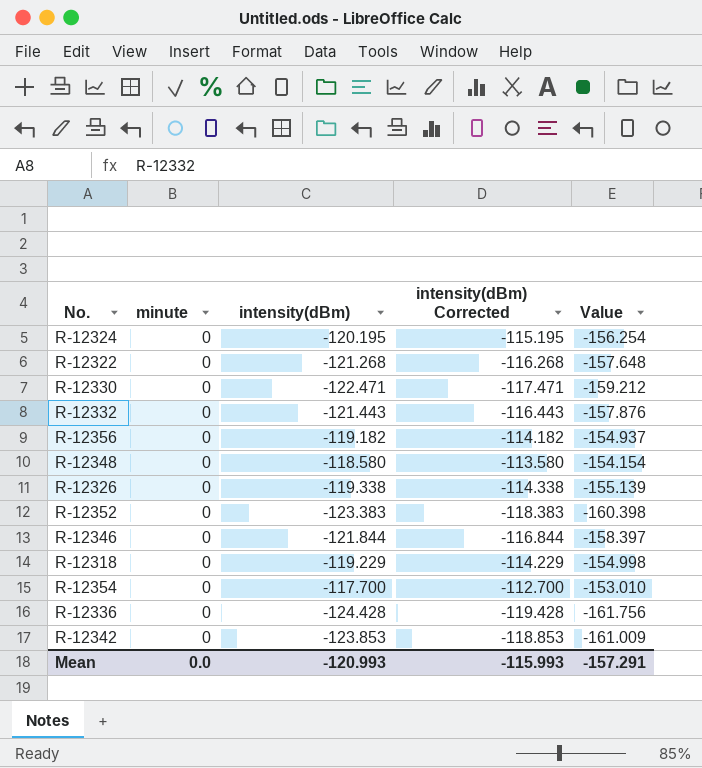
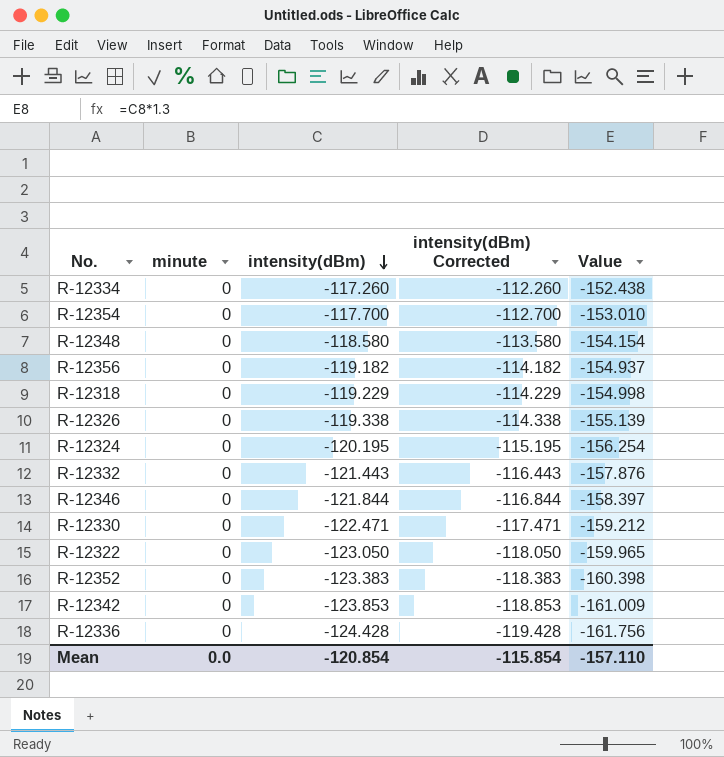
row order: none -> intensity(dBm) descending
row R-12334: none -> 0 | -117.260 | -112.260 | -152.438
R-12322 | intensity(dBm): -121.268 -> -123.050
R-12322 | intensity(dBm) Corrected: -116.268 -> -118.050
R-12322 | Value: -157.648 -> -159.965
Mean | intensity(dBm): -120.993 -> -120.854
Mean | intensity(dBm) Corrected: -115.993 -> -115.854
Mean | Value: -157.291 -> -157.110

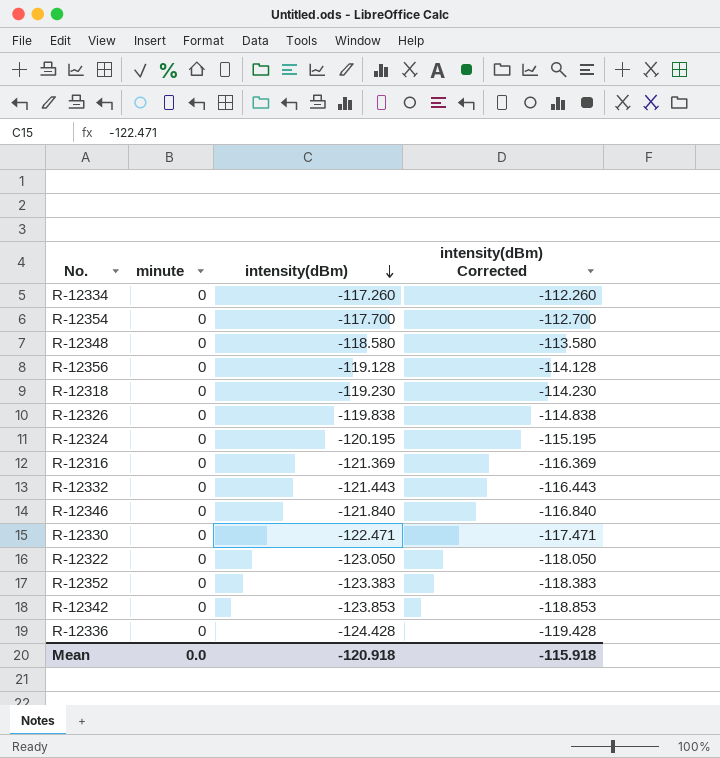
column Value | formula: [intensity(dBm)] * 1.3 -> none
R-12356 | intensity(dBm): -119.182 -> -119.128
R-12356 | intensity(dBm) Corrected: -114.182 -> -114.128
R-12318 | intensity(dBm): -119.229 -> -119.230
R-12318 | intensity(dBm) Corrected: -114.229 -> -114.230
R-12326 | intensity(dBm): -119.338 -> -119.838
R-12326 | intensity(dBm) Corrected: -114.338 -> -114.838
row R-12316: none -> 0 | -121.369 | -116.369
R-12346 | intensity(dBm): -121.844 -> -121.840
R-12346 | intensity(dBm) Corrected: -116.844 -> -116.840
Mean | intensity(dBm): -120.854 -> -120.918
Mean | intensity(dBm) Corrected: -115.854 -> -115.918

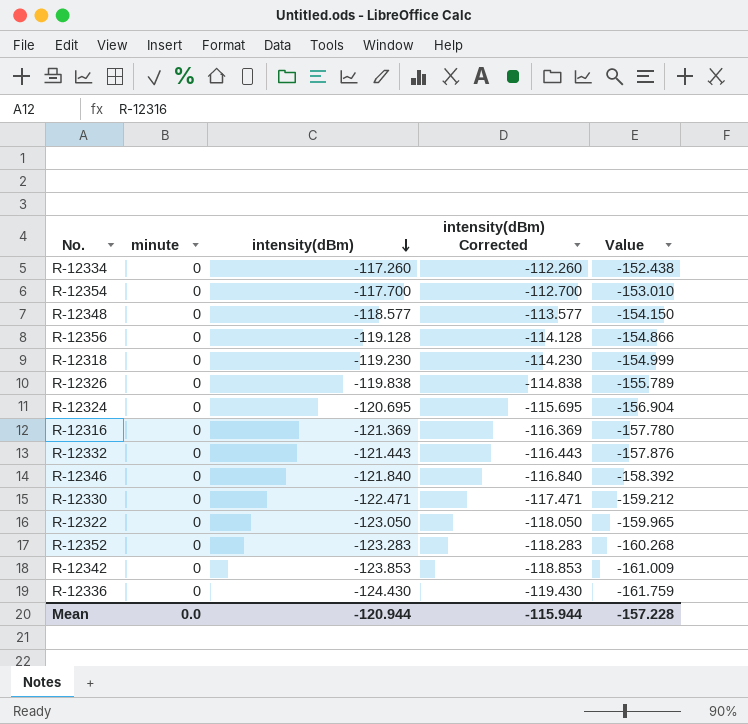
column Value | formula: none -> [intensity(dBm)] * 1.3
R-12348 | intensity(dBm): -118.580 -> -118.577
R-12348 | intensity(dBm) Corrected: -113.580 -> -113.577
R-12324 | intensity(dBm): -120.195 -> -120.695
R-12324 | intensity(dBm) Corrected: -115.195 -> -115.695
R-12352 | intensity(dBm): -123.383 -> -123.283
R-12352 | intensity(dBm) Corrected: -118.383 -> -118.283
R-12336 | intensity(dBm): -124.428 -> -124.430
R-12336 | intensity(dBm) Corrected: -119.428 -> -119.430
Mean | intensity(dBm): -120.918 -> -120.944
Mean | intensity(dBm) Corrected: -115.918 -> -115.944

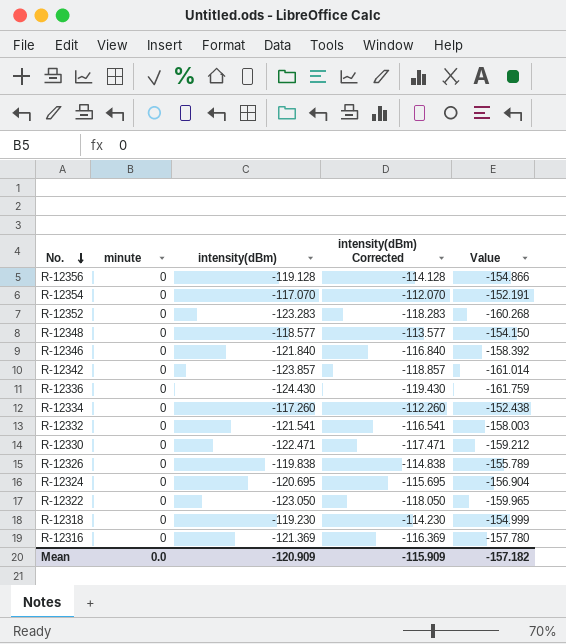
row order: intensity(dBm) descending -> No. descending
R-12354 | intensity(dBm): -117.700 -> -117.070
R-12354 | intensity(dBm) Corrected: -112.700 -> -112.070
R-12354 | Value: -153.010 -> -152.191
R-12342 | intensity(dBm): -123.853 -> -123.857
R-12342 | intensity(dBm) Corrected: -118.853 -> -118.857
R-12342 | Value: -161.009 -> -161.014
R-12332 | intensity(dBm): -121.443 -> -121.541
R-12332 | intensity(dBm) Corrected: -116.443 -> -116.541
R-12332 | Value: -157.876 -> -158.003
Mean | intensity(dBm): -120.944 -> -120.909
Mean | intensity(dBm) Corrected: -115.944 -> -115.909
Mean | Value: -157.228 -> -157.182

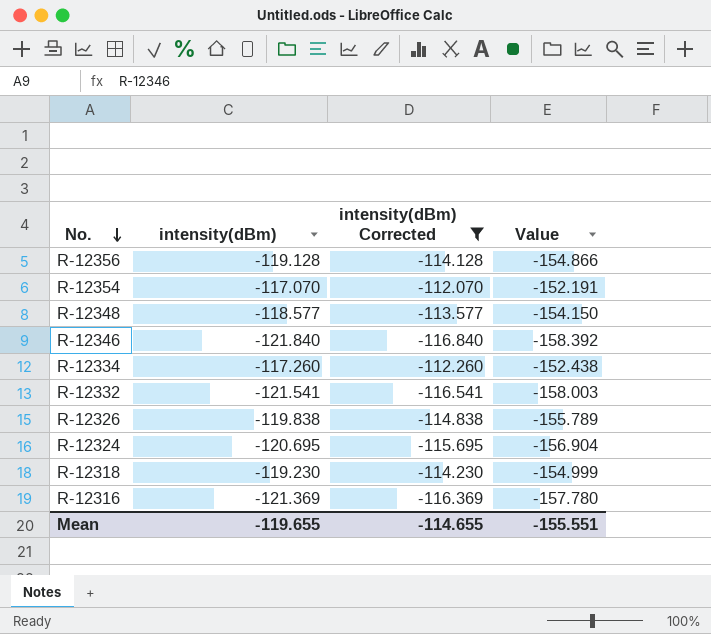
filter: none -> intensity(dBm) Corrected >= -116.840
column minute | position: 2 -> none
Mean | intensity(dBm): -120.909 -> -119.655
Mean | intensity(dBm) Corrected: -115.909 -> -114.655
Mean | Value: -157.182 -> -155.551

